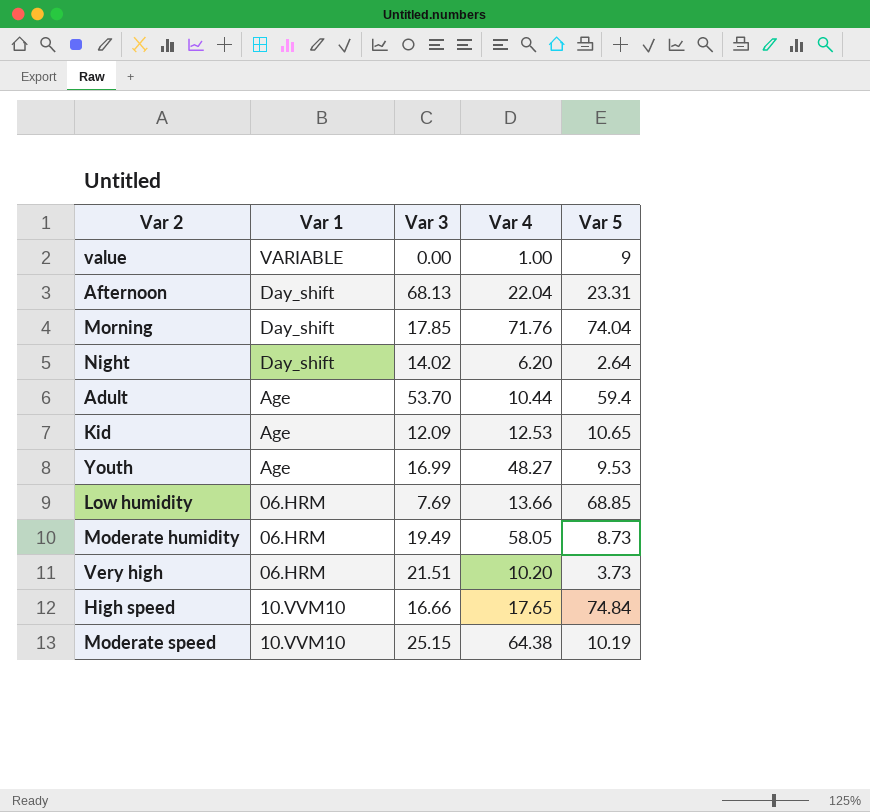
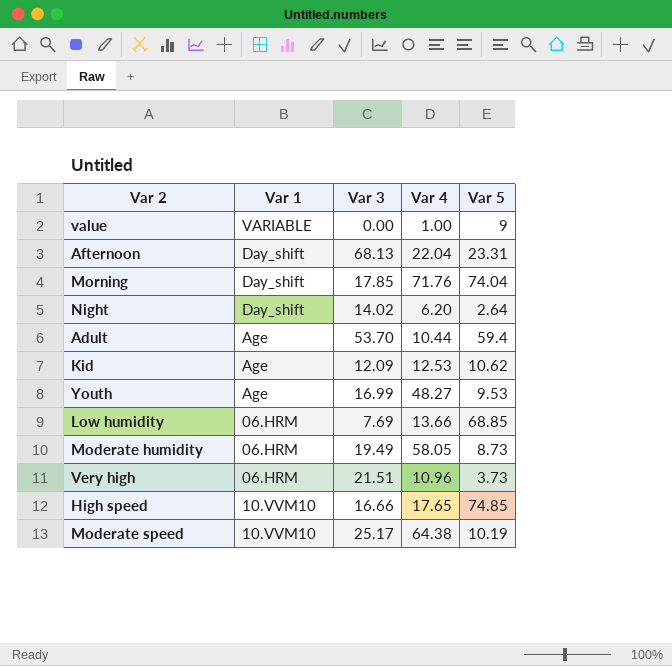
Kid | Var 5: 10.65 -> 10.62
Very high | Var 4: 10.20 -> 10.96
High speed | Var 5: 74.84 -> 74.85
Moderate speed | Var 3: 25.15 -> 25.17

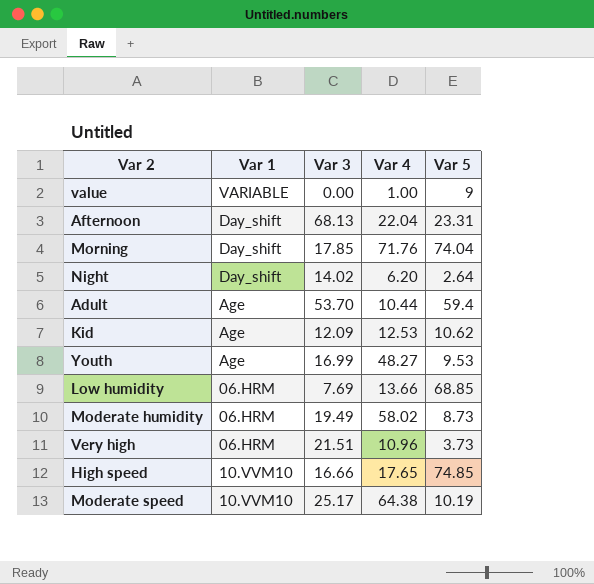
Moderate humidity | Var 4: 58.05 -> 58.02

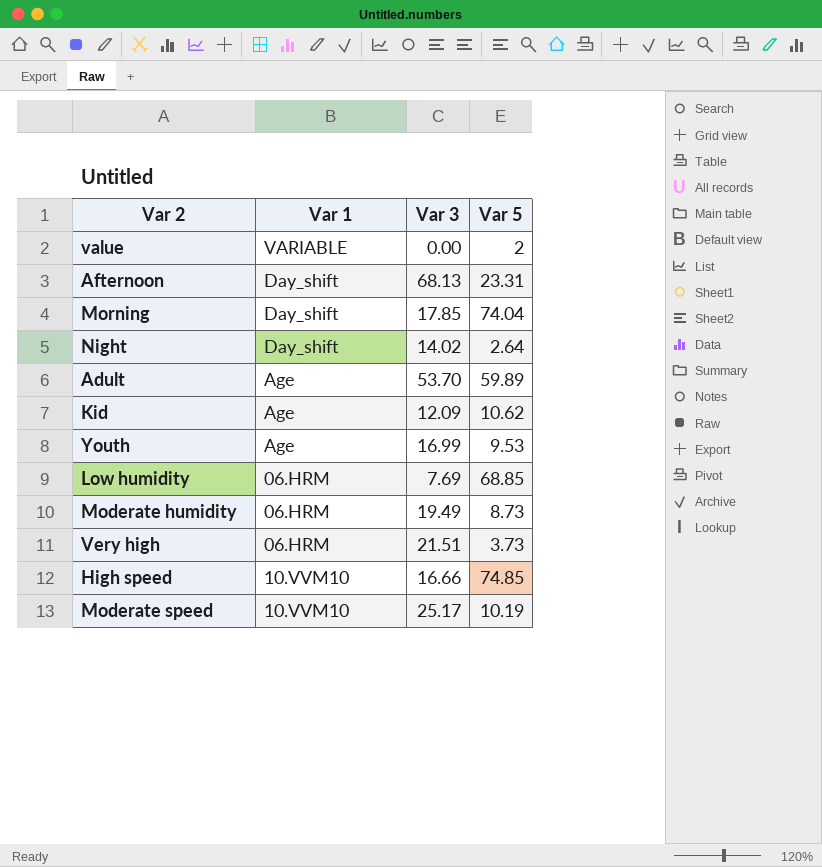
column Var 4 | position: 4 -> none
value | Var 5: 9 -> 2
Adult | Var 5: 59.4 -> 59.89

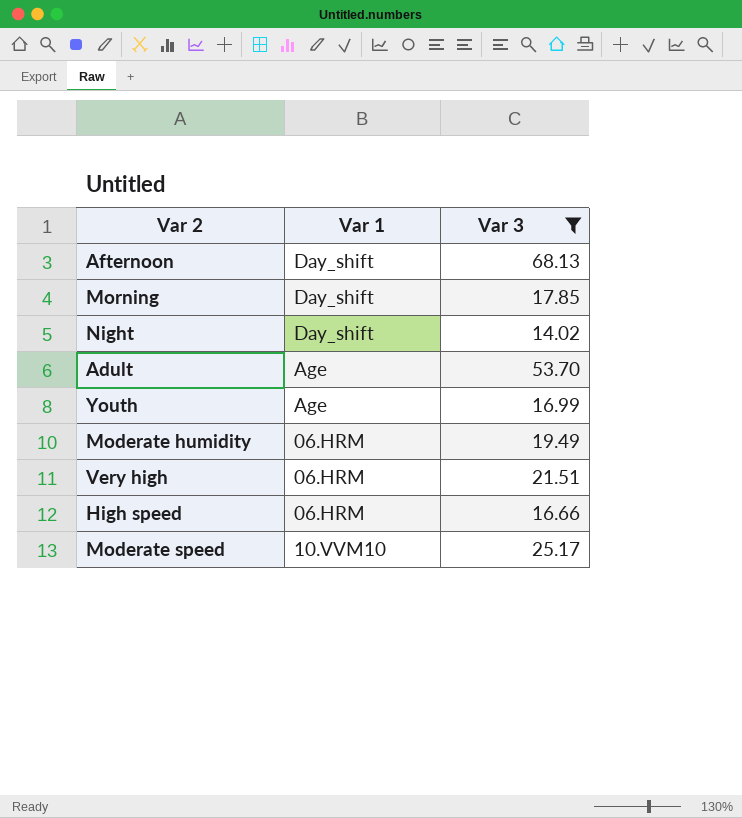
filter: none -> Var 3 >= 14.02
column Var 5 | position: 4 -> none
High speed | Var 1: 10.VVM10 -> 06.HRM

